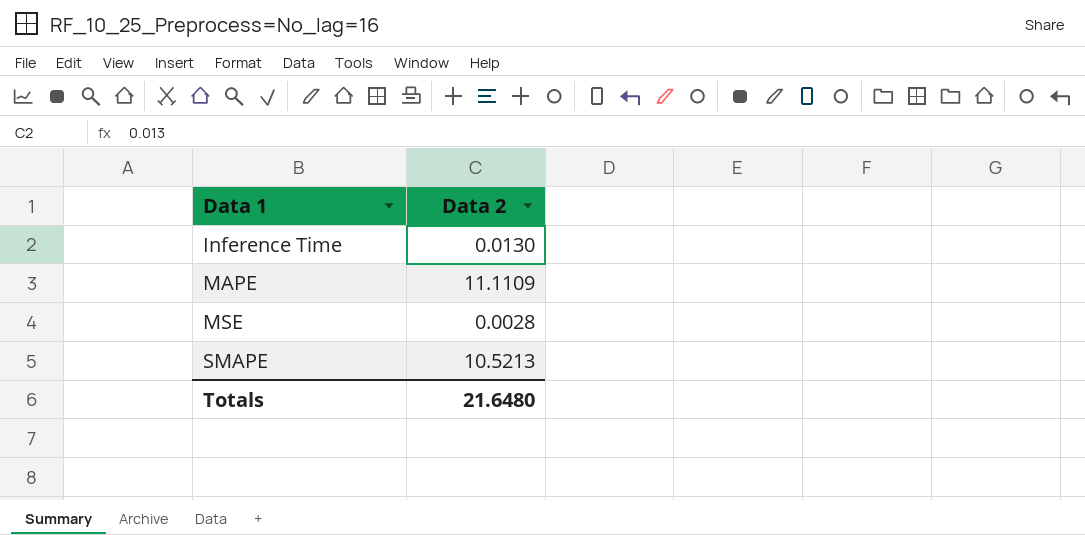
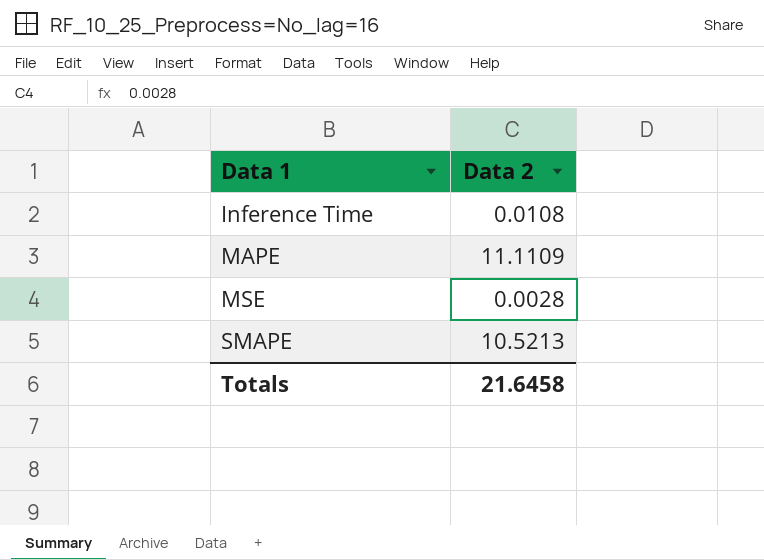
Inference Time | Data 2: 0.0130 -> 0.0108
Totals | Data 2: 21.6480 -> 21.6458

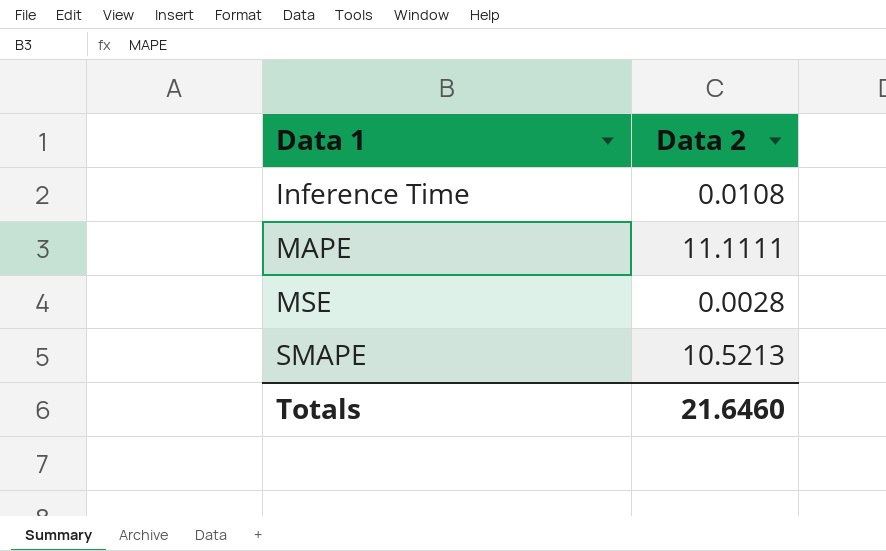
MAPE | Data 2: 11.1109 -> 11.1111
Totals | Data 2: 21.6458 -> 21.6460

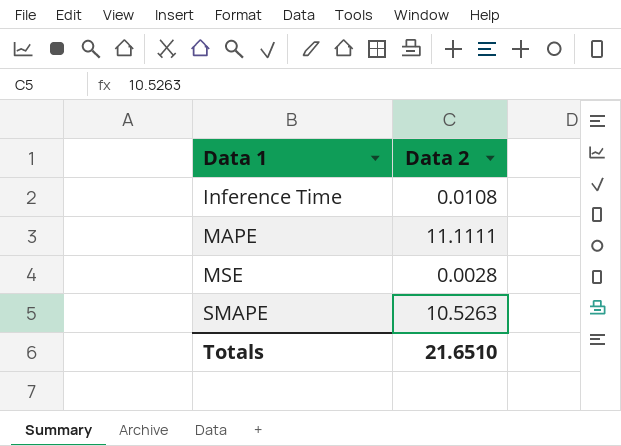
SMAPE | Data 2: 10.5213 -> 10.5263
Totals | Data 2: 21.6460 -> 21.6510

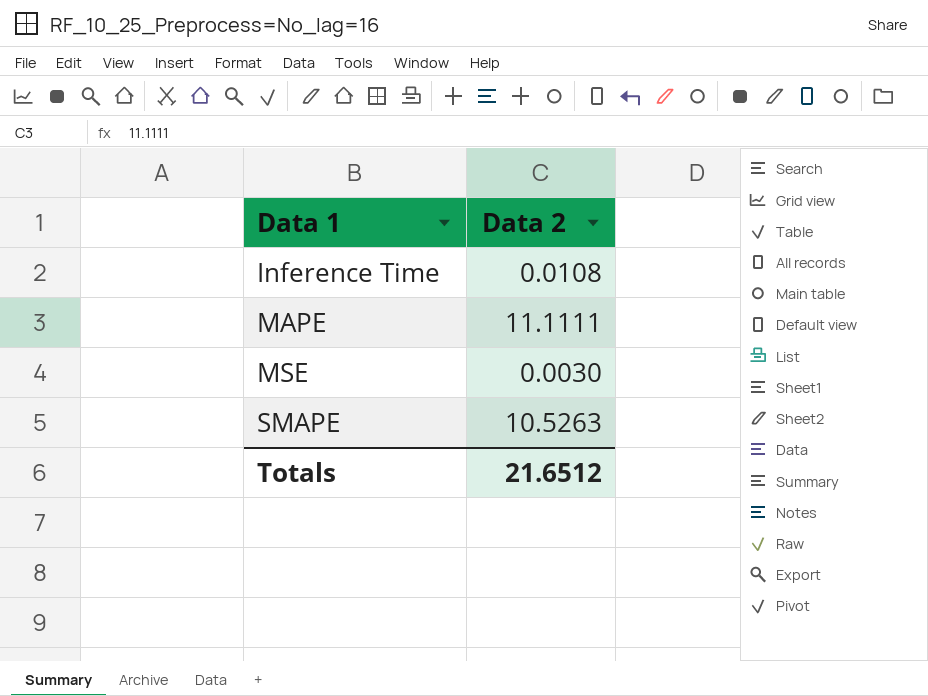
MSE | Data 2: 0.0028 -> 0.0030
Totals | Data 2: 21.6510 -> 21.6512

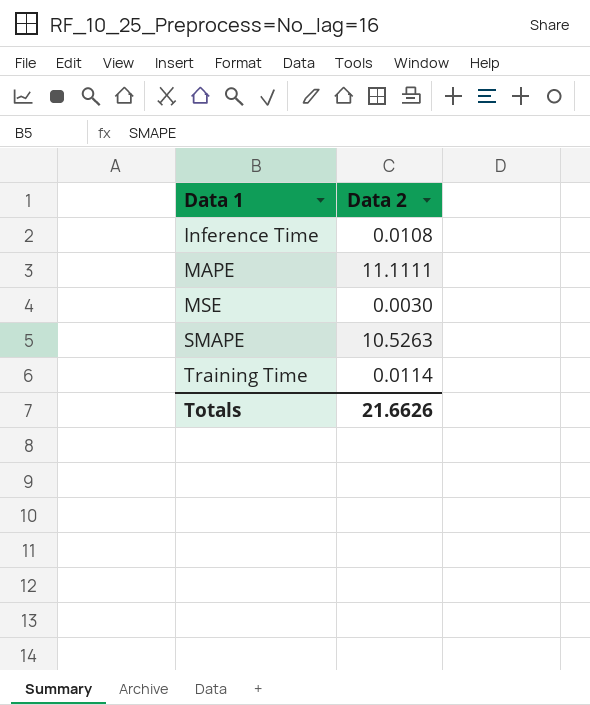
row Training Time: none -> 0.0114
Totals | Data 2: 21.6512 -> 21.6626

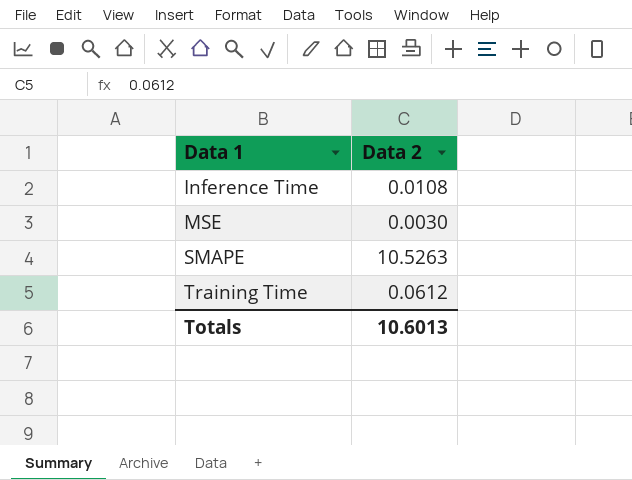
row MAPE: 11.1111 -> none
Training Time | Data 2: 0.0114 -> 0.0612
Totals | Data 2: 21.6626 -> 10.6013

